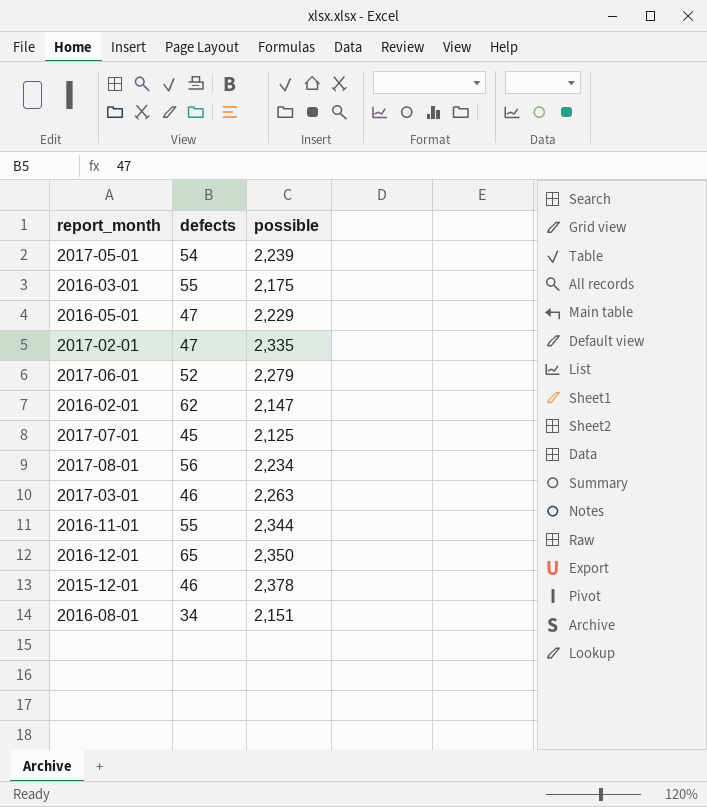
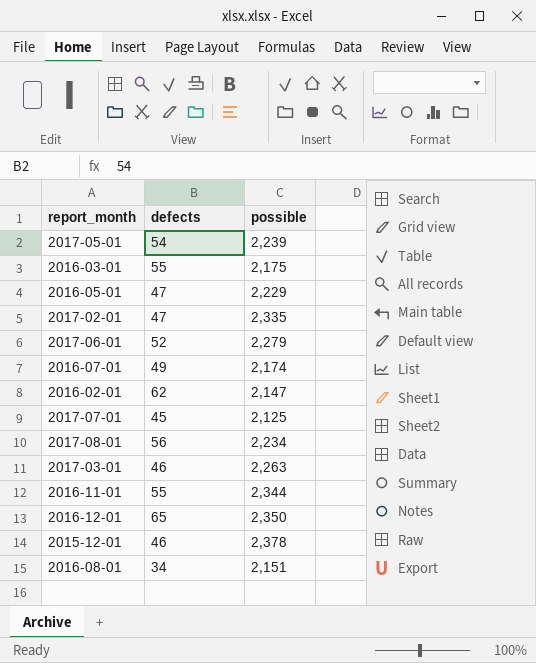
row 2016-07-01: none -> 49 | 2,174

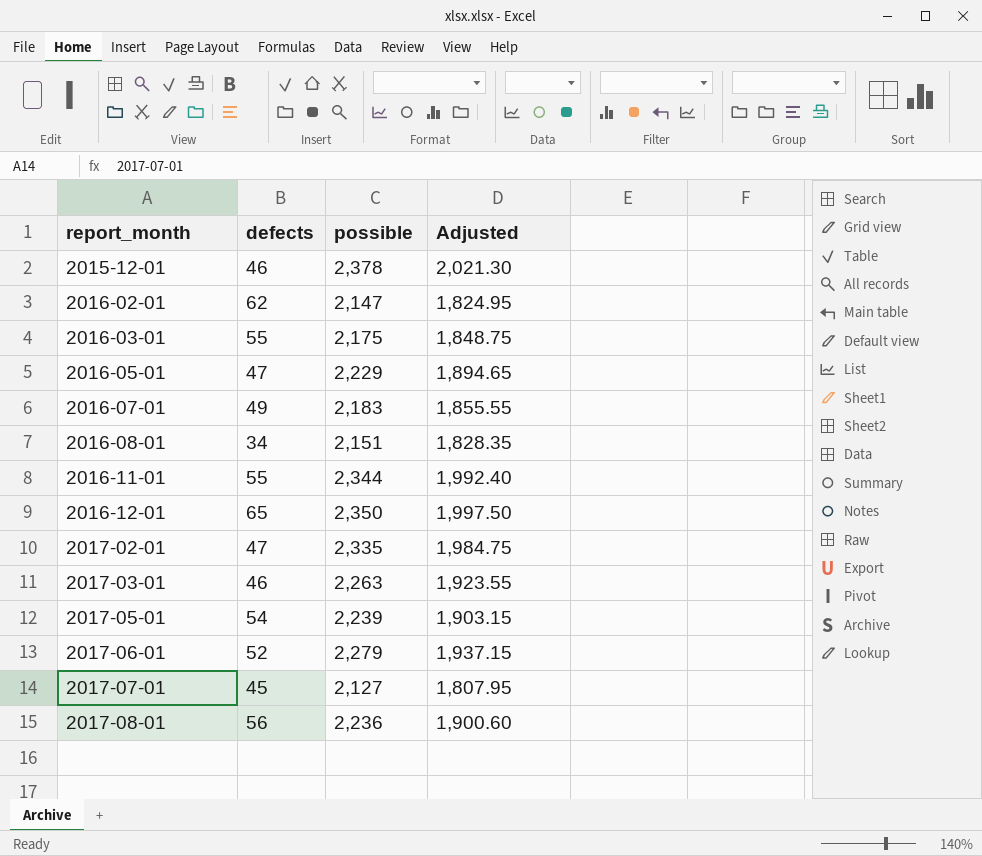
row order: none -> report_month ascending
column Adjusted | formula: none -> [possible] * 0.85
2016-07-01 | possible: 2,174 -> 2,183
2017-07-01 | possible: 2,125 -> 2,127
2017-08-01 | possible: 2,234 -> 2,236

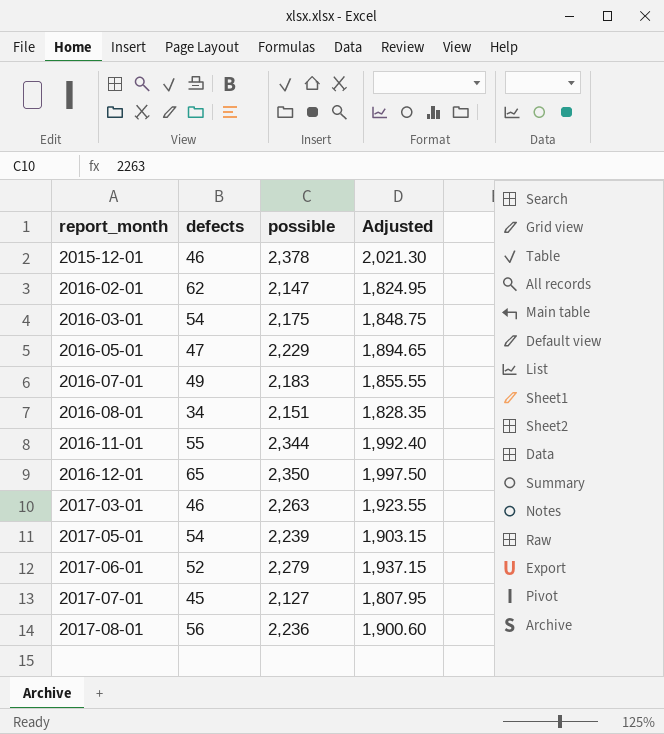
row 2017-02-01: 47 | 2,335 | 1,984.75 -> none
2016-03-01 | defects: 55 -> 54

